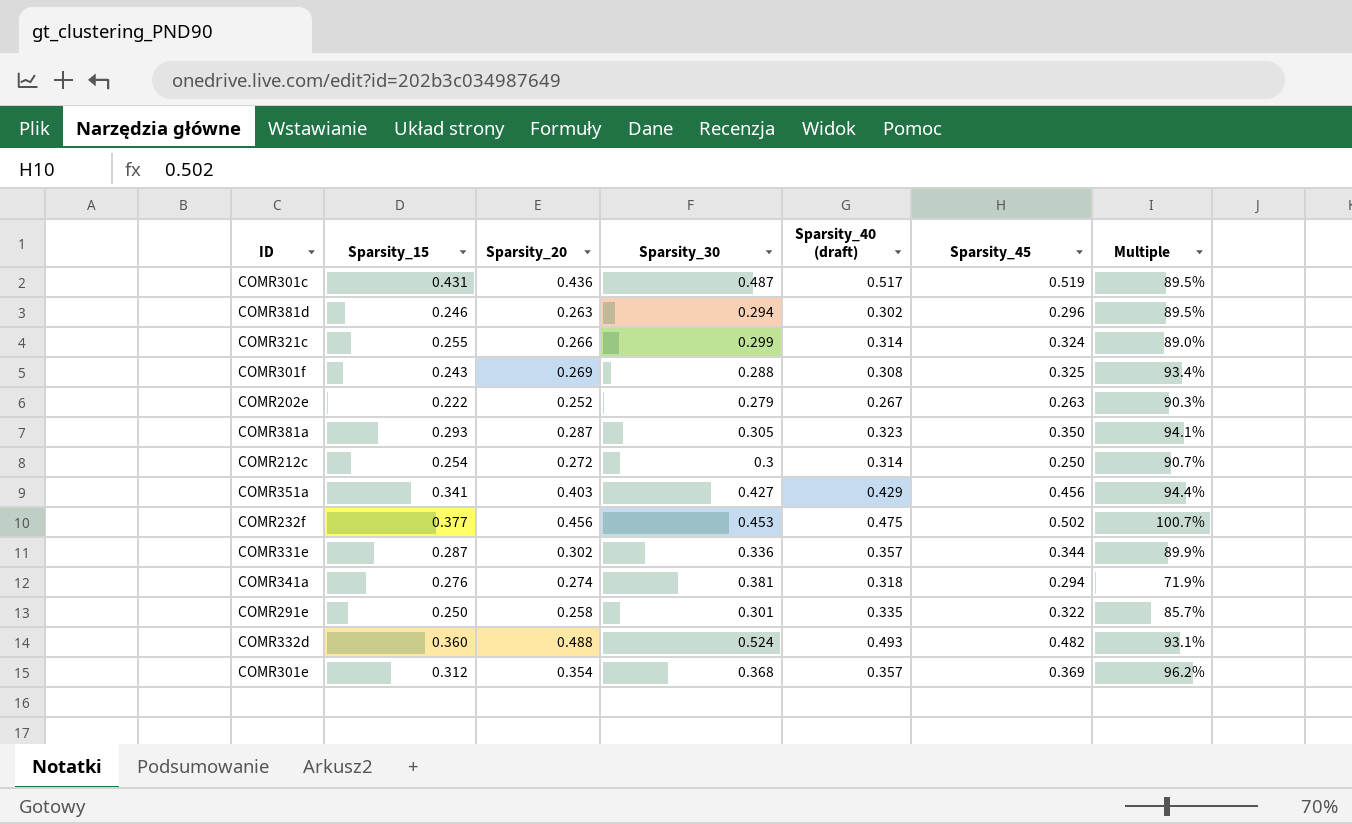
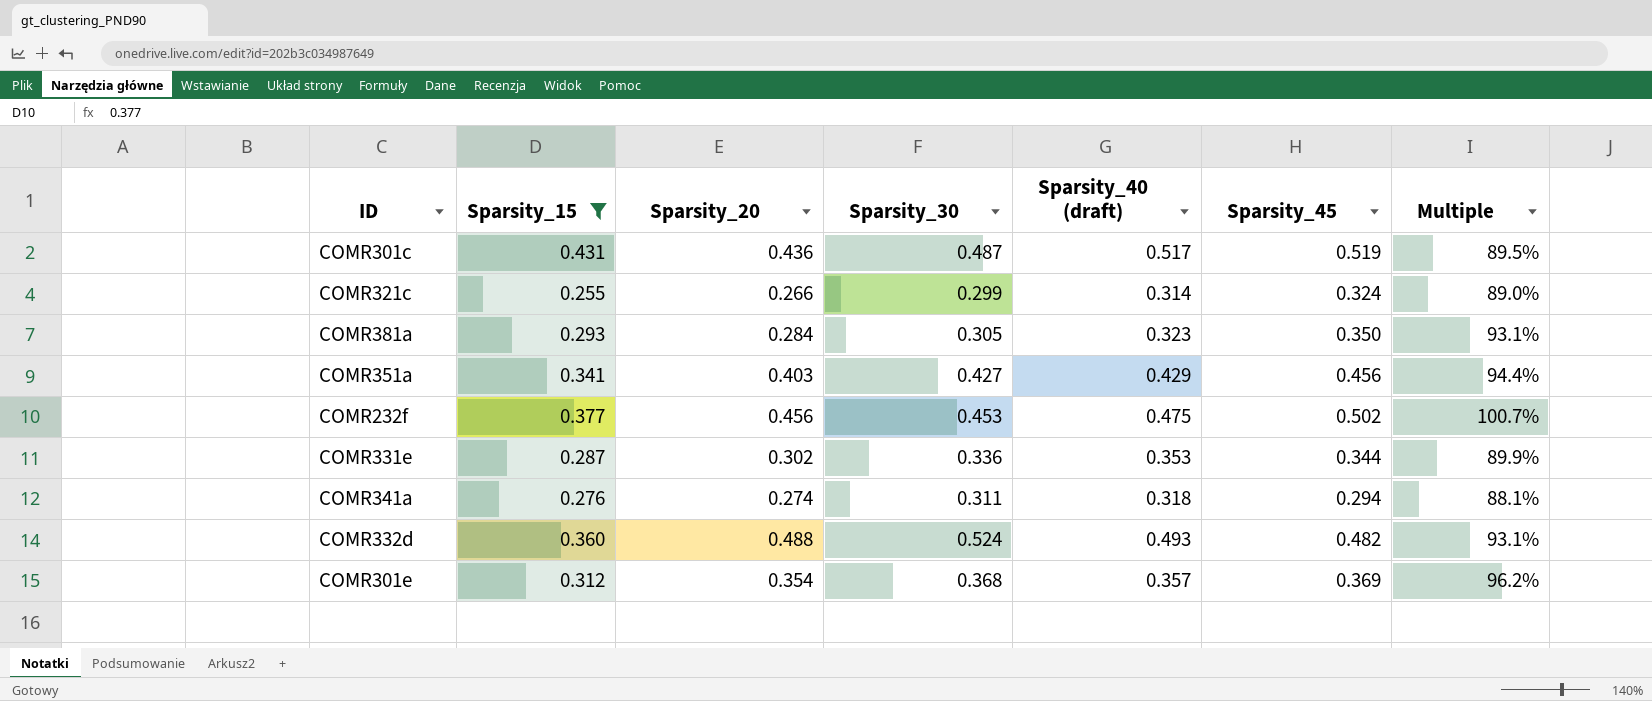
filter: none -> Sparsity_15 >= 0.255
COMR381a | Sparsity_20: 0.287 -> 0.284
COMR381a | Multiple: 94.1% -> 93.1%
COMR331e | Sparsity_40 (draft): 0.357 -> 0.353
COMR341a | Sparsity_30: 0.381 -> 0.311
COMR341a | Multiple: 71.9% -> 88.1%

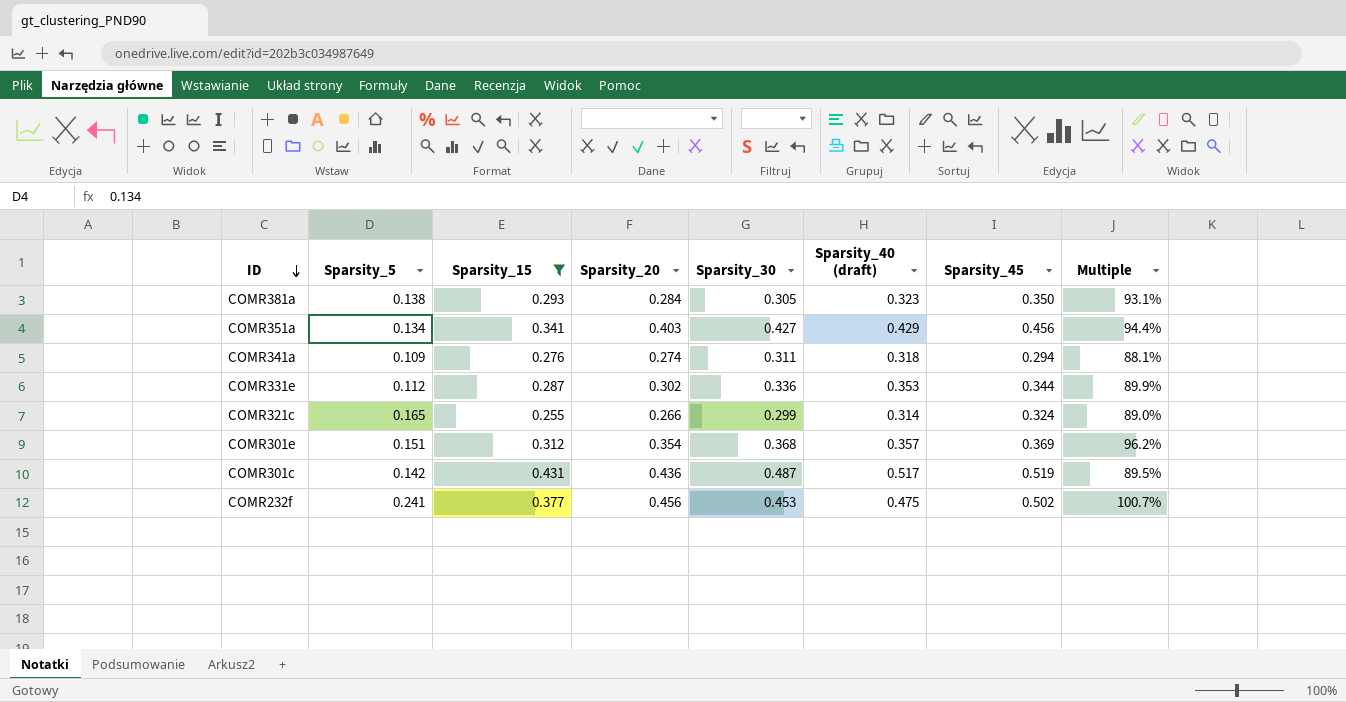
row order: none -> ID descending
column Sparsity_5 | position: none -> 2
row COMR332d: 0.360 | 0.488 | 0.524 | 0.493 | 0.482 | 93.1% -> none

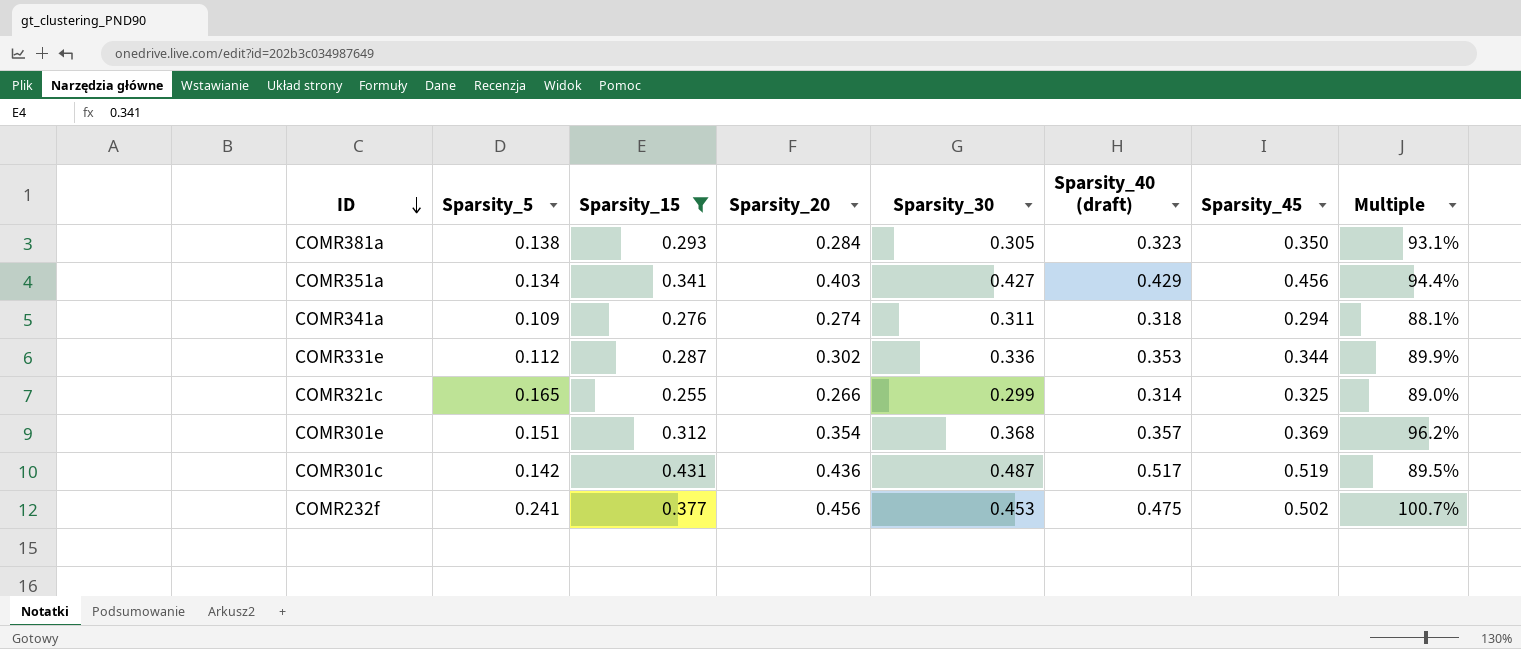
COMR321c | Sparsity_45: 0.324 -> 0.325

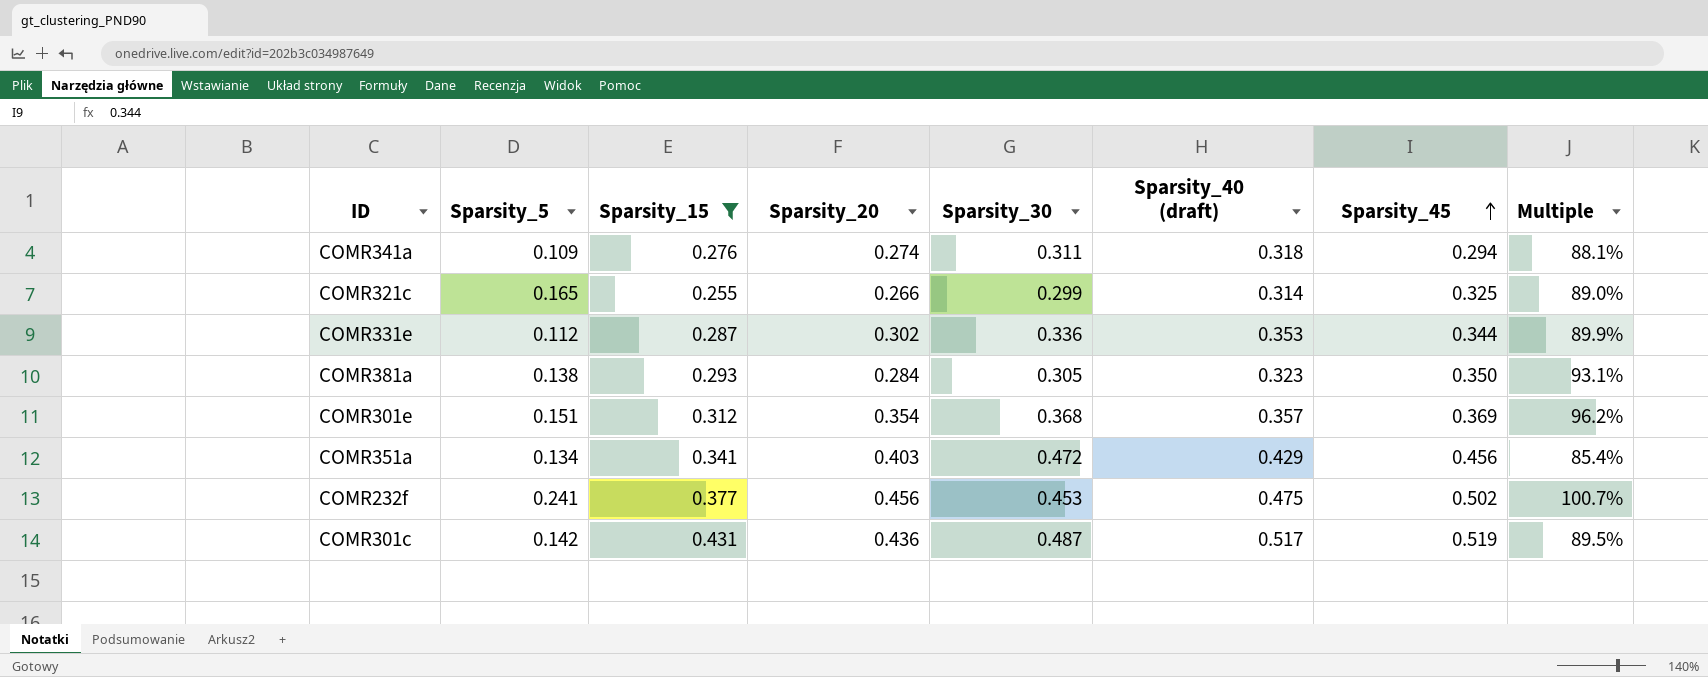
row order: ID descending -> Sparsity_45 ascending
COMR351a | Sparsity_30: 0.427 -> 0.472
COMR351a | Multiple: 94.4% -> 85.4%

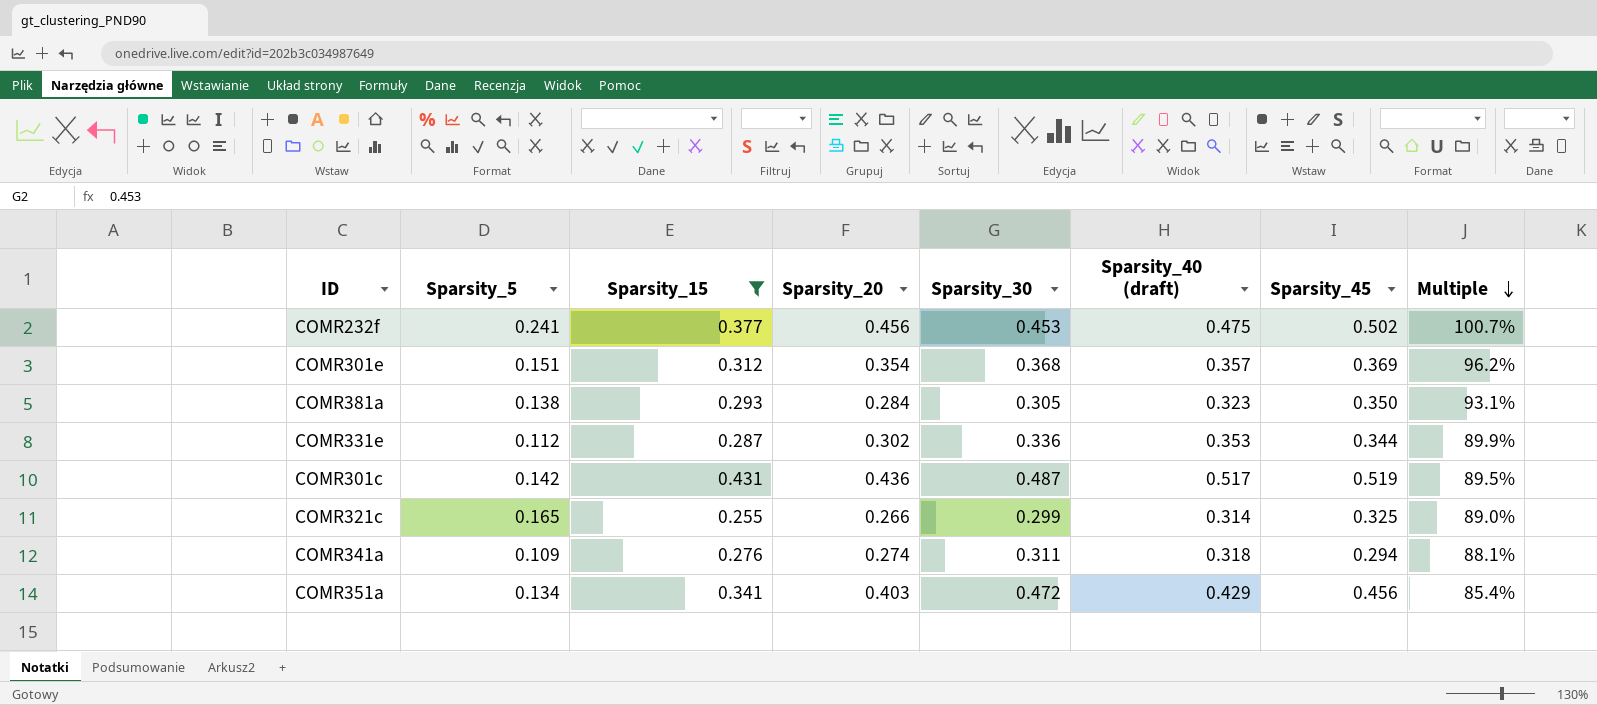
row order: Sparsity_45 ascending -> Multiple descending

